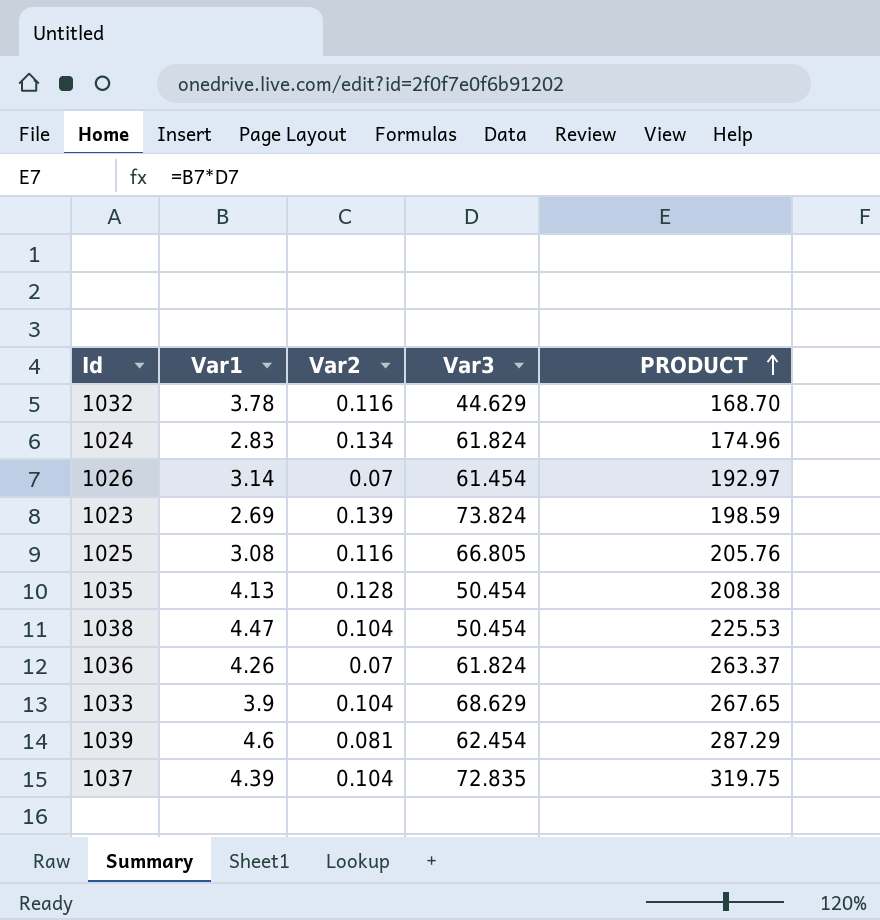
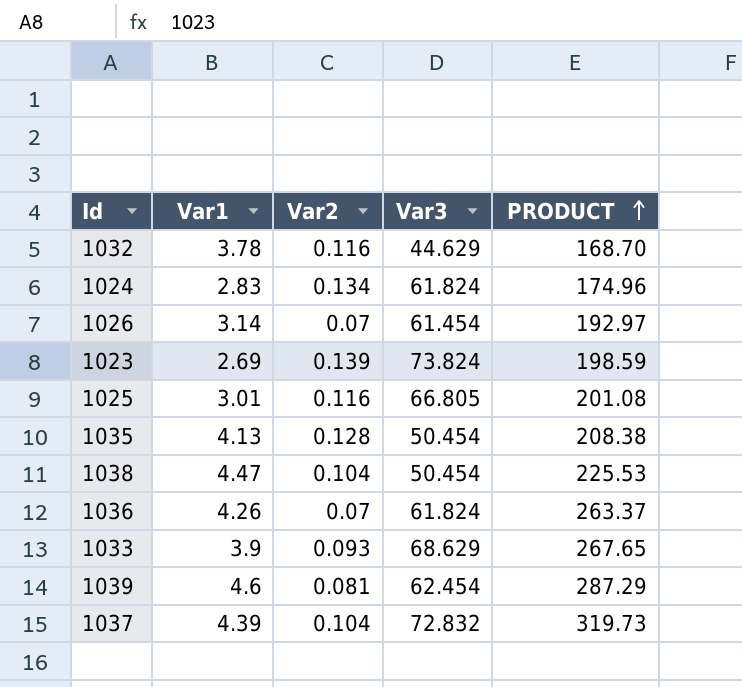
1025 | Var1: 3.08 -> 3.01
1025 | PRODUCT: 205.76 -> 201.08
1033 | Var2: 0.104 -> 0.093
1037 | Var3: 72.835 -> 72.832
1037 | PRODUCT: 319.75 -> 319.73

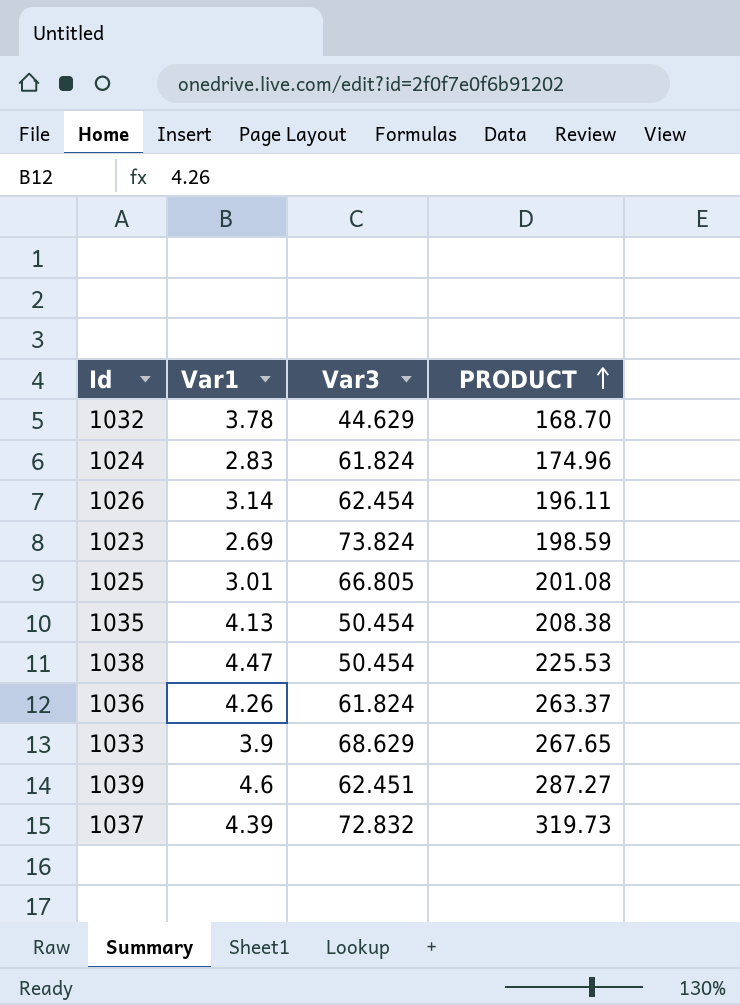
column Var2 | position: 3 -> none
1026 | Var3: 61.454 -> 62.454
1026 | PRODUCT: 192.97 -> 196.11
1039 | Var3: 62.454 -> 62.451
1039 | PRODUCT: 287.29 -> 287.27

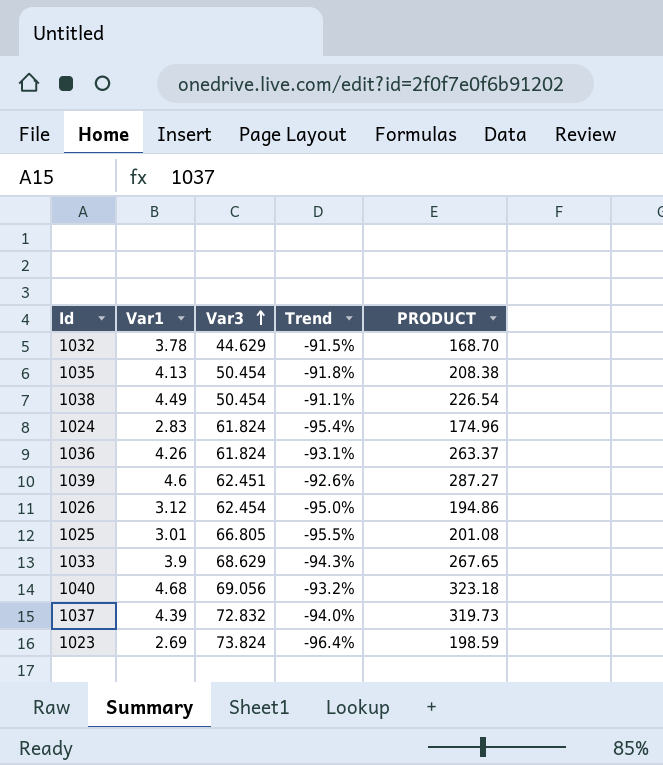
row order: PRODUCT ascending -> Var3 ascending
column Trend | formula: none -> ([Var1] - [Var3]) / [Var3]
1038 | Var1: 4.47 -> 4.49
1038 | PRODUCT: 225.53 -> 226.54
1026 | Var1: 3.14 -> 3.12
1026 | PRODUCT: 196.11 -> 194.86
row 1040: none -> 4.68 | 69.056 | -93.2% | 323.18

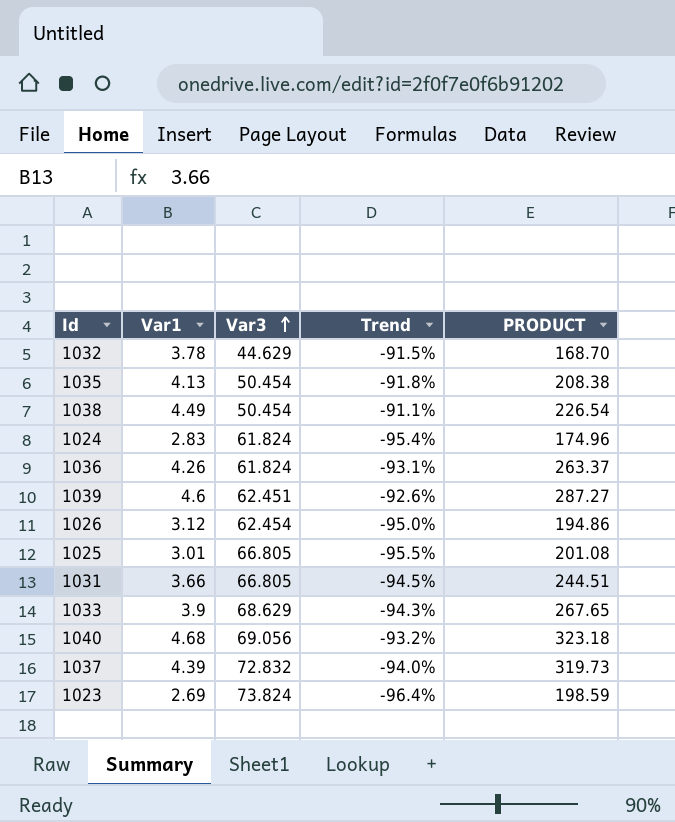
row 1031: none -> 3.66 | 66.805 | -94.5% | 244.51

